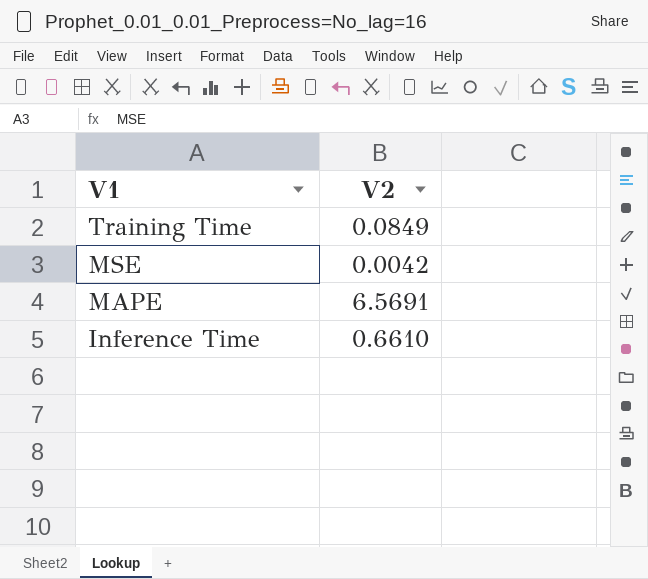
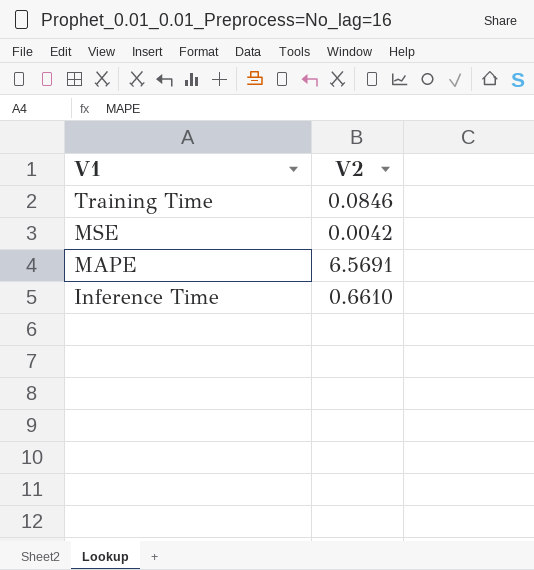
Training Time | V2: 0.0849 -> 0.0846

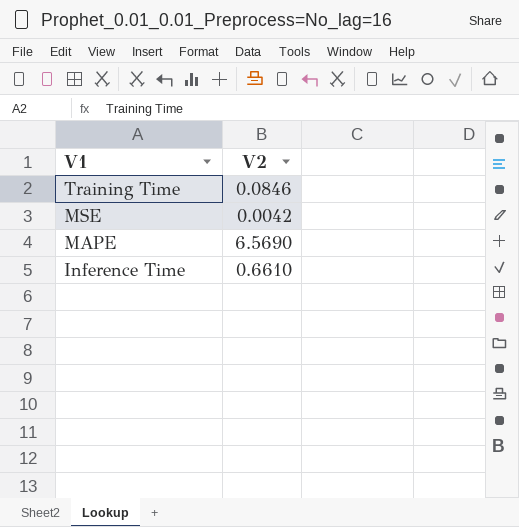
MAPE | V2: 6.5691 -> 6.5690

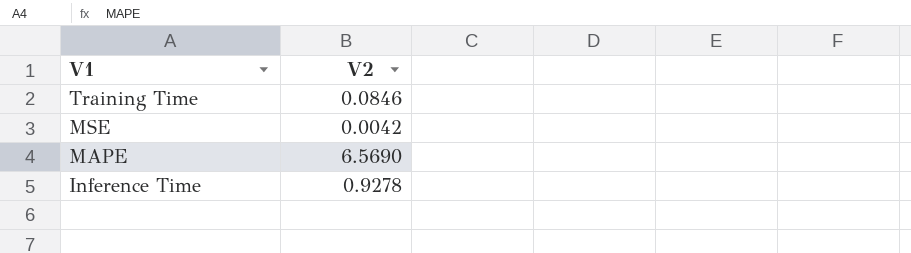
Inference Time | V2: 0.6610 -> 0.9278

